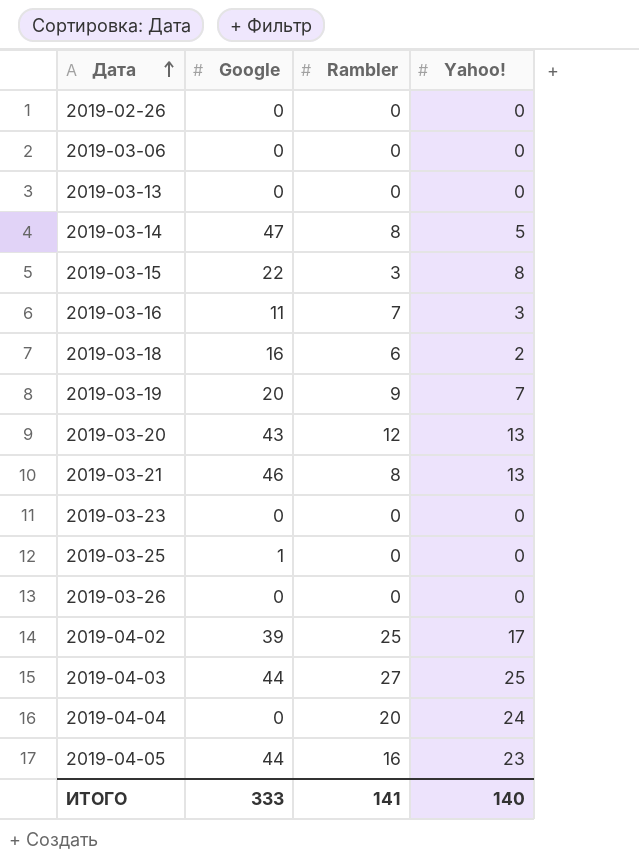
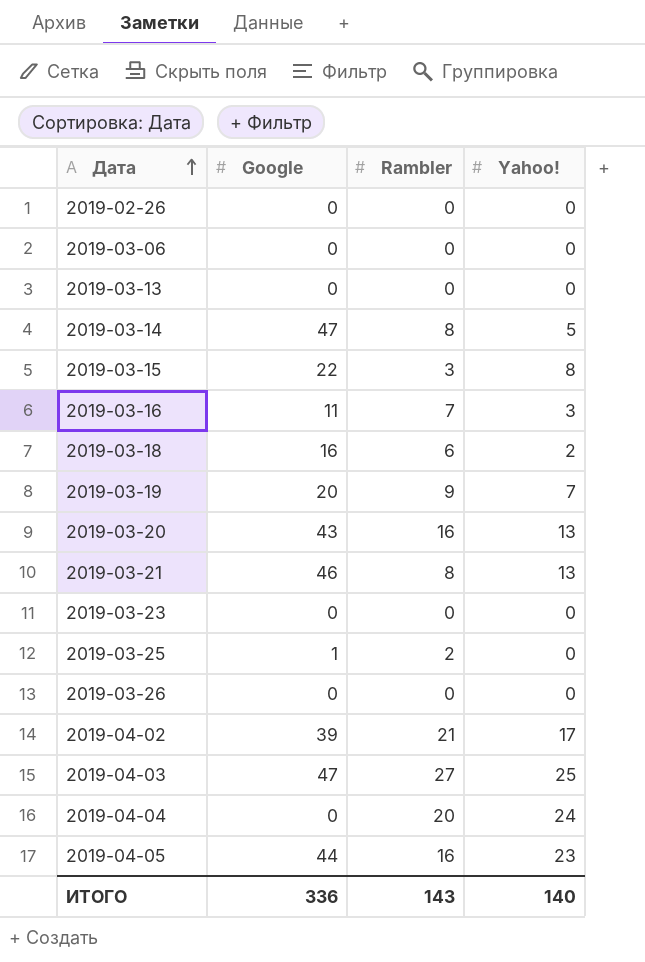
2019-03-20 | Rambler: 12 -> 16
2019-03-25 | Rambler: 0 -> 2
2019-04-02 | Rambler: 25 -> 21
2019-04-03 | Google: 44 -> 47
ИТОГО | Google: 333 -> 336
ИТОГО | Rambler: 141 -> 143

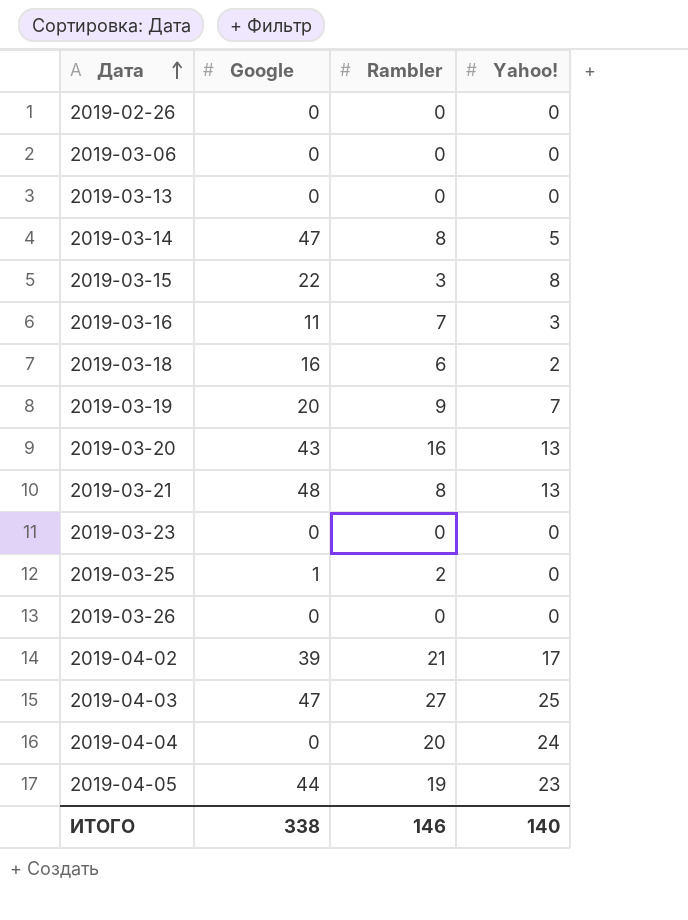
2019-03-21 | Google: 46 -> 48
2019-04-05 | Rambler: 16 -> 19
ИТОГО | Google: 336 -> 338
ИТОГО | Rambler: 143 -> 146

